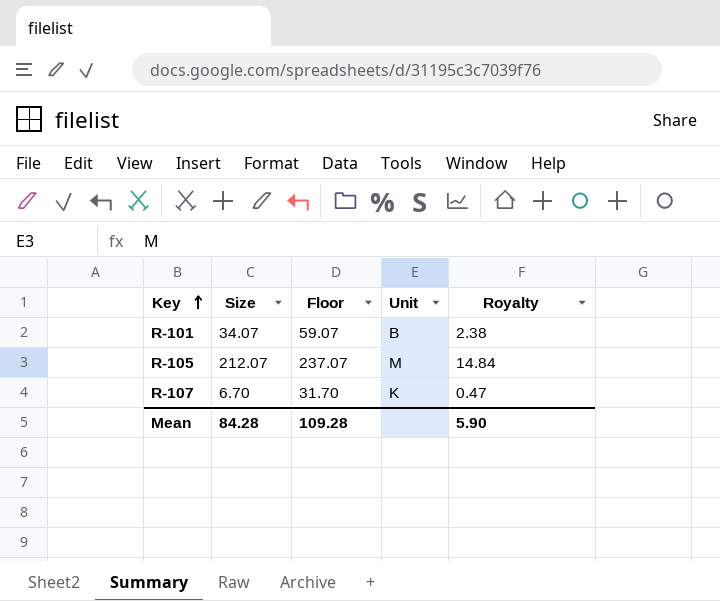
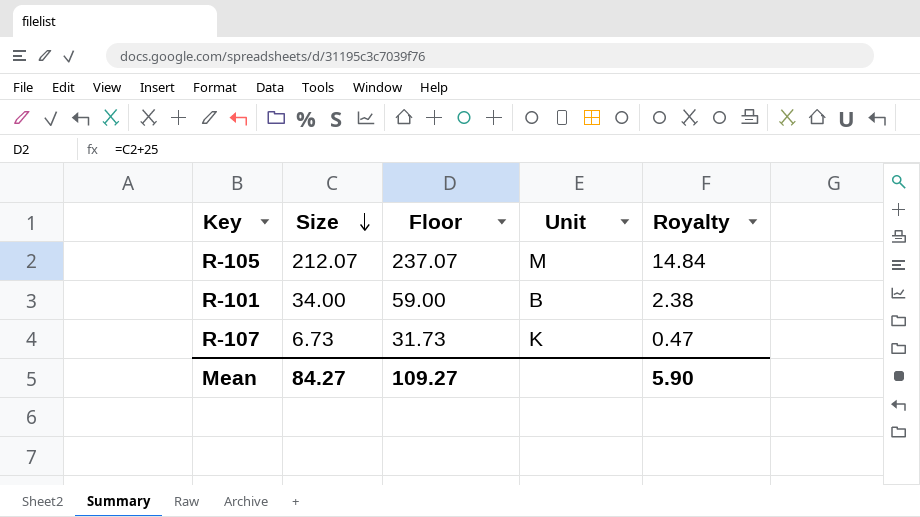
row order: Key ascending -> Size descending
R-101 | Size: 34.07 -> 34.00
R-101 | Floor: 59.07 -> 59.00
R-107 | Size: 6.70 -> 6.73
R-107 | Floor: 31.70 -> 31.73
Mean | Size: 84.28 -> 84.27
Mean | Floor: 109.28 -> 109.27

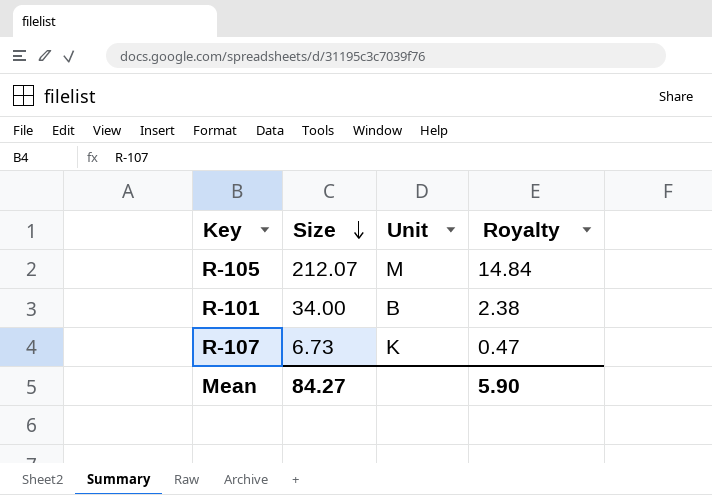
column Floor | formula: [Size] + 25 -> none

